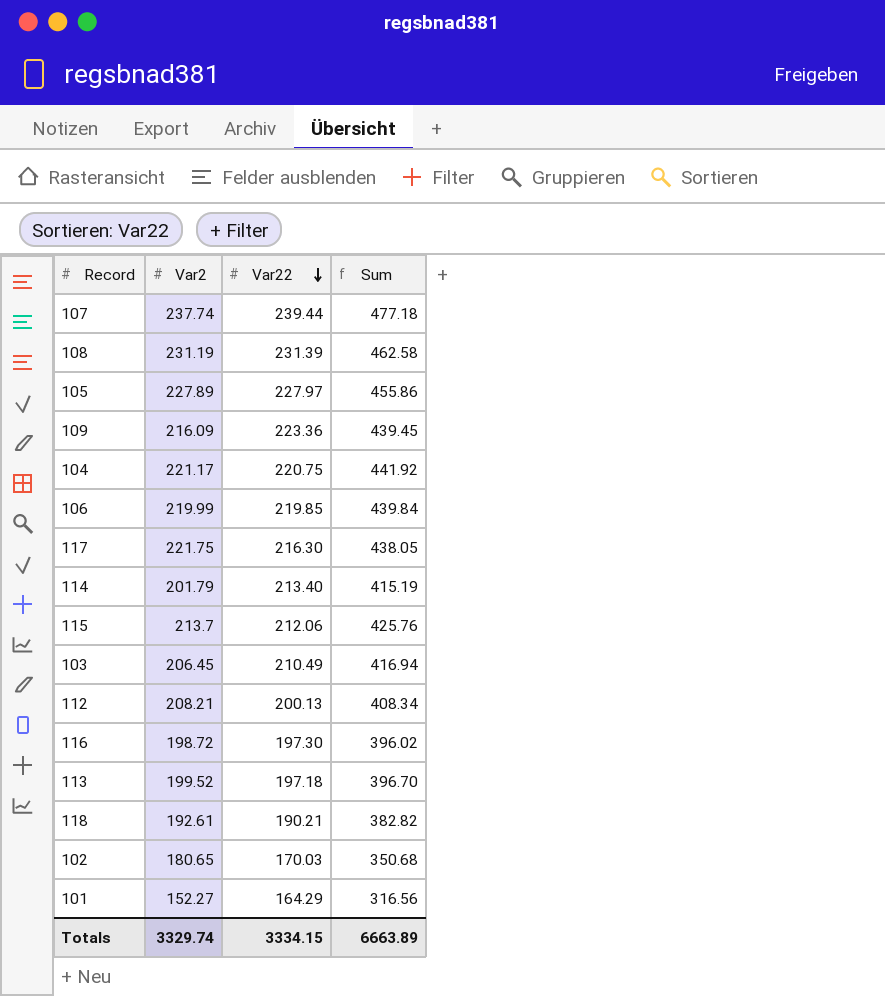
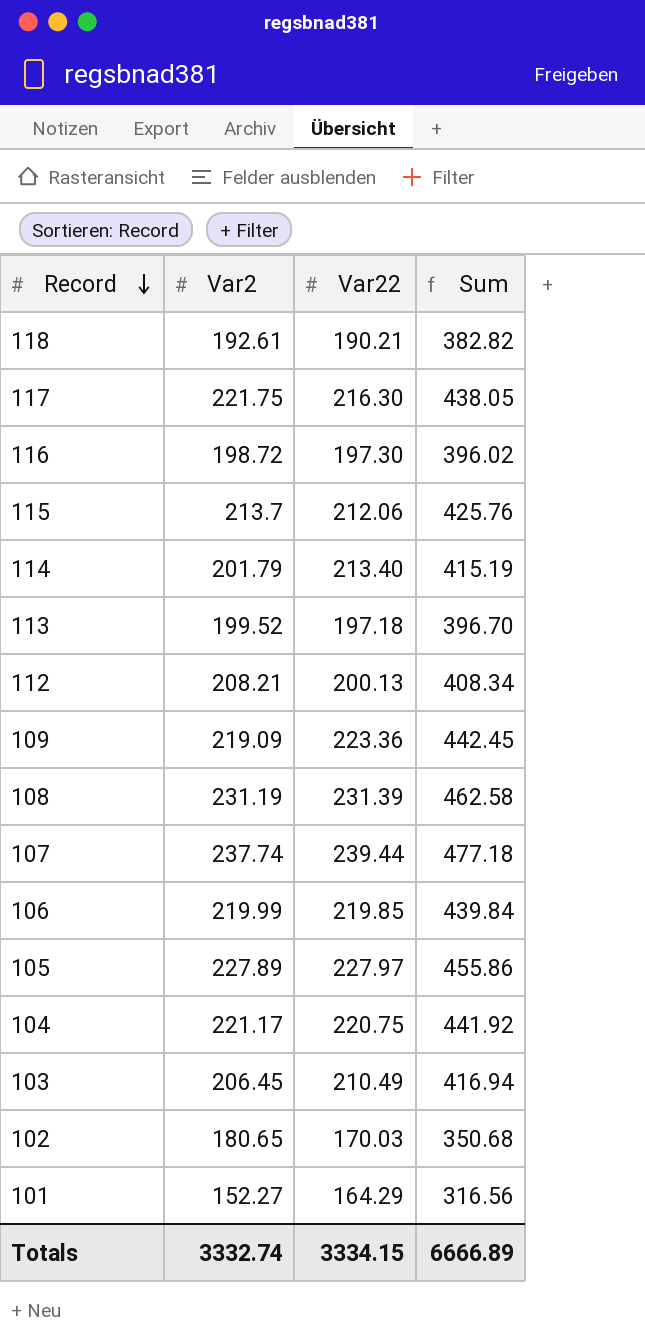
row order: Var22 descending -> Record descending
109 | Var2: 216.09 -> 219.09
109 | Sum: 439.45 -> 442.45
Totals | Var2: 3329.74 -> 3332.74
Totals | Sum: 6663.89 -> 6666.89

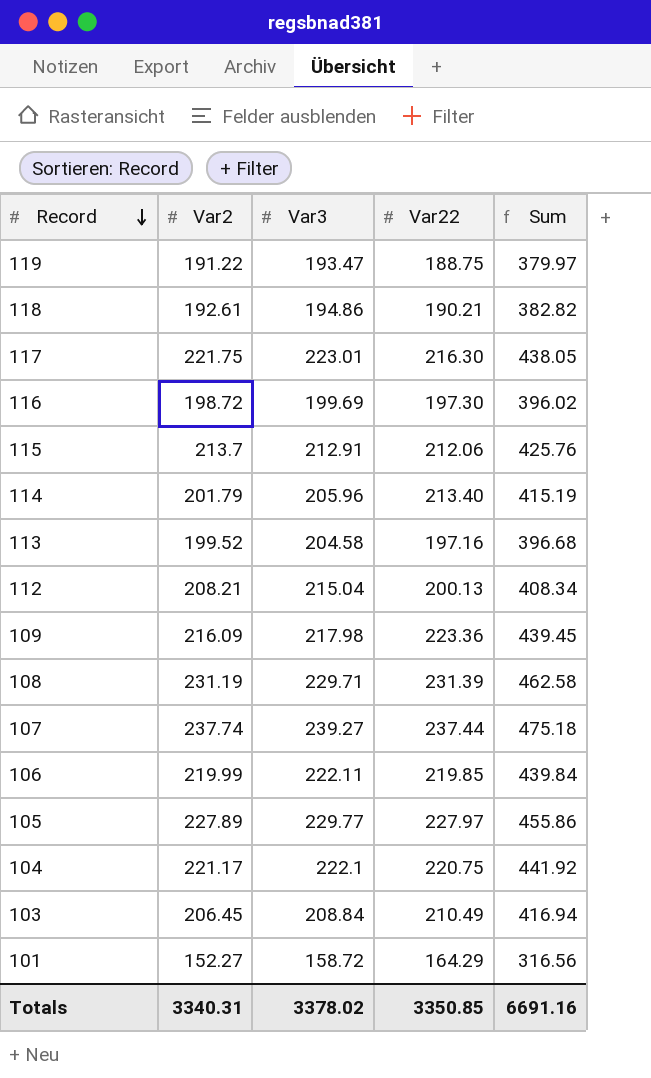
column Var3 | position: none -> 3
row 102: 180.65 | 170.03 | 350.68 -> none
row 119: none -> 191.22 | 193.47 | 188.75 | 379.97
113 | Var22: 197.18 -> 197.16
113 | Sum: 396.70 -> 396.68
109 | Var2: 219.09 -> 216.09
109 | Sum: 442.45 -> 439.45
107 | Var22: 239.44 -> 237.44
107 | Sum: 477.18 -> 475.18
Totals | Var2: 3332.74 -> 3340.31
Totals | Var22: 3334.15 -> 3350.85
Totals | Sum: 6666.89 -> 6691.16

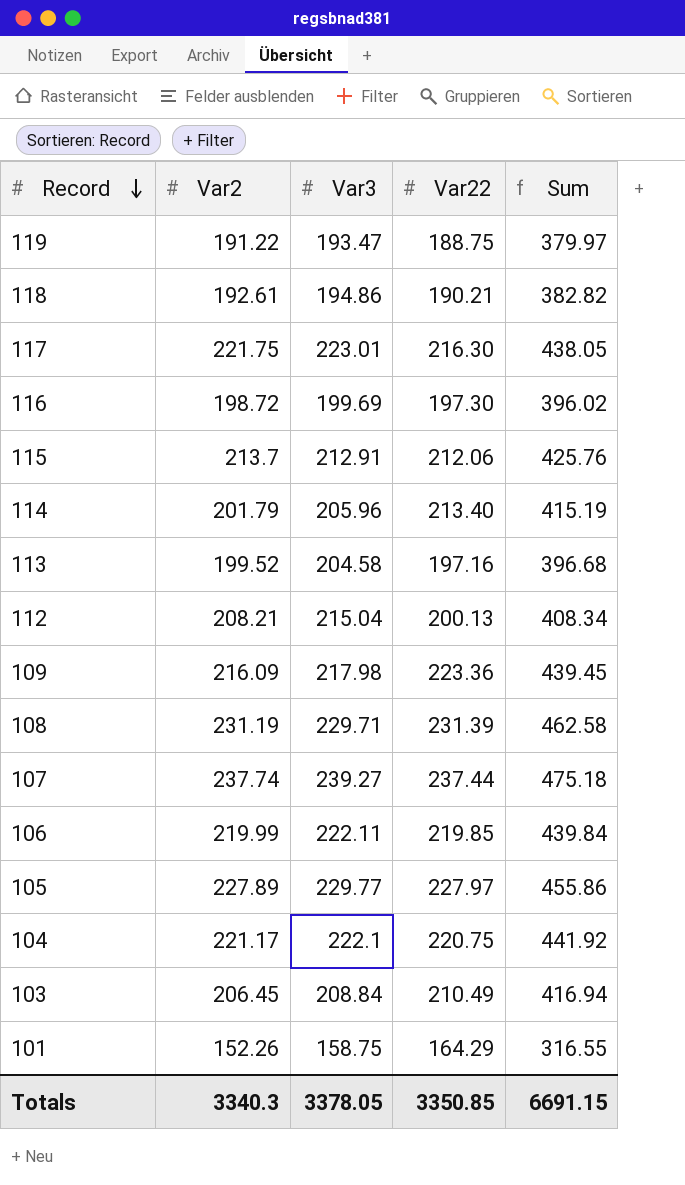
101 | Var2: 152.27 -> 152.26
101 | Var3: 158.72 -> 158.75
101 | Sum: 316.56 -> 316.55
Totals | Var2: 3340.31 -> 3340.3
Totals | Var3: 3378.02 -> 3378.05
Totals | Sum: 6691.16 -> 6691.15

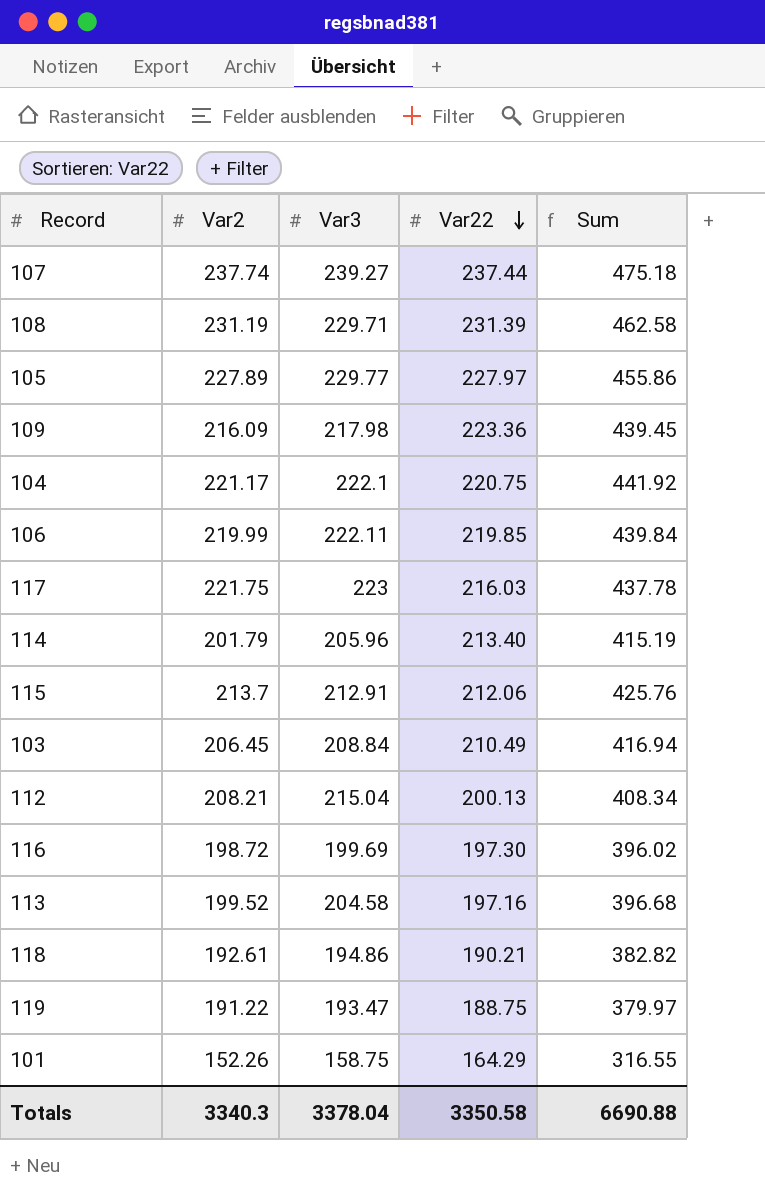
row order: Record descending -> Var22 descending
117 | Var3: 223.01 -> 223
117 | Var22: 216.30 -> 216.03
117 | Sum: 438.05 -> 437.78
Totals | Var3: 3378.05 -> 3378.04
Totals | Var22: 3350.85 -> 3350.58
Totals | Sum: 6691.15 -> 6690.88

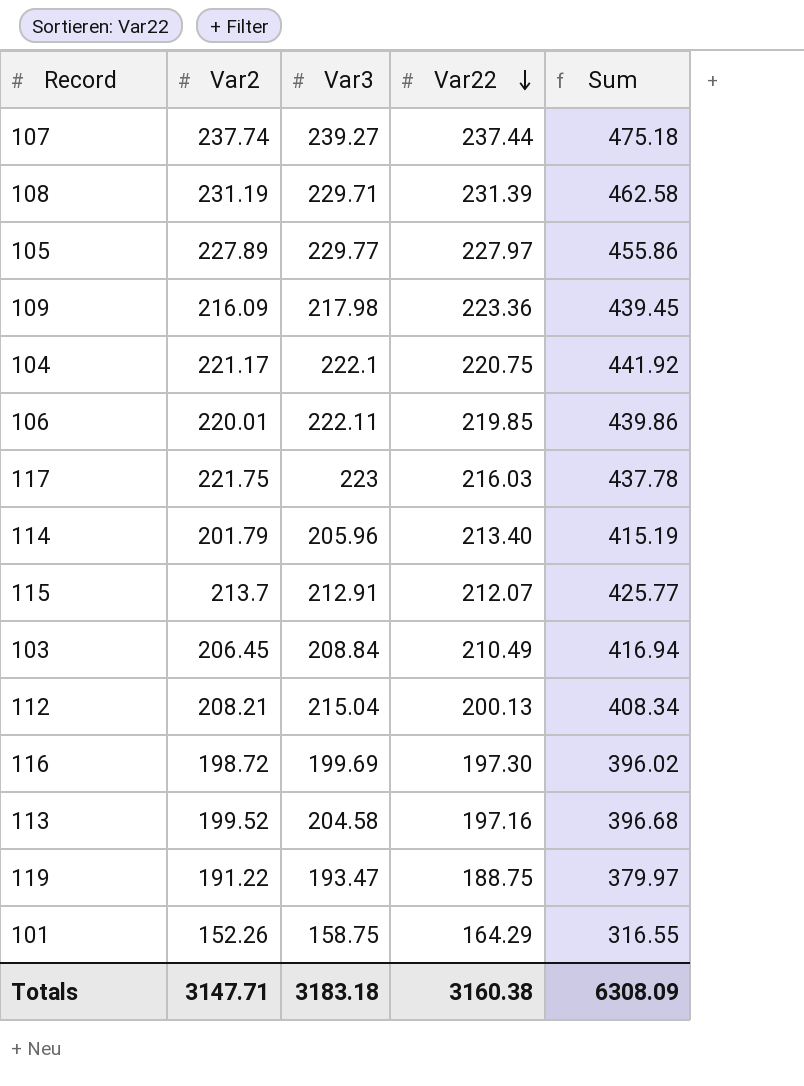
row 118: 192.61 | 194.86 | 190.21 | 382.82 -> none
106 | Var2: 219.99 -> 220.01
106 | Sum: 439.84 -> 439.86
115 | Var22: 212.06 -> 212.07
115 | Sum: 425.76 -> 425.77
Totals | Var2: 3340.3 -> 3147.71
Totals | Var3: 3378.04 -> 3183.18
Totals | Var22: 3350.58 -> 3160.38
Totals | Sum: 6690.88 -> 6308.09

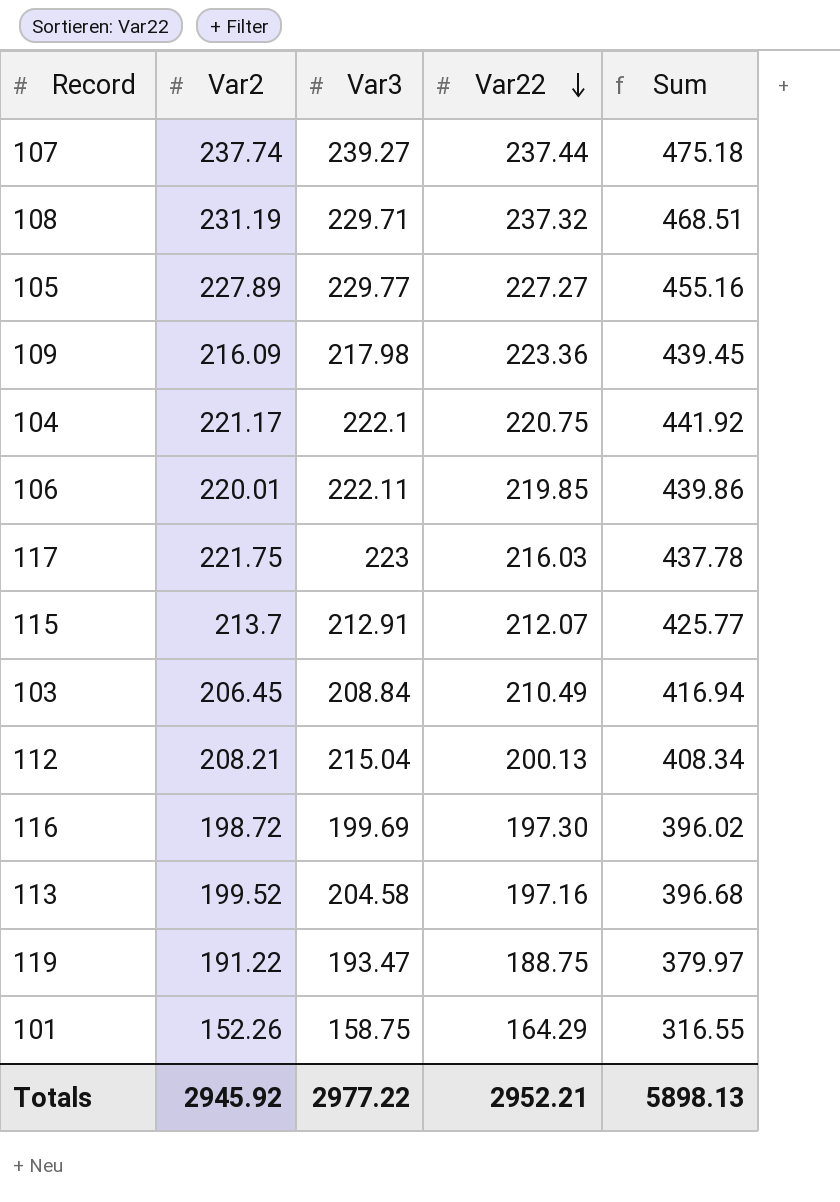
row 114: 201.79 | 205.96 | 213.40 | 415.19 -> none
108 | Var22: 231.39 -> 237.32
108 | Sum: 462.58 -> 468.51
105 | Var22: 227.97 -> 227.27
105 | Sum: 455.86 -> 455.16
Totals | Var2: 3147.71 -> 2945.92
Totals | Var3: 3183.18 -> 2977.22
Totals | Var22: 3160.38 -> 2952.21
Totals | Sum: 6308.09 -> 5898.13

